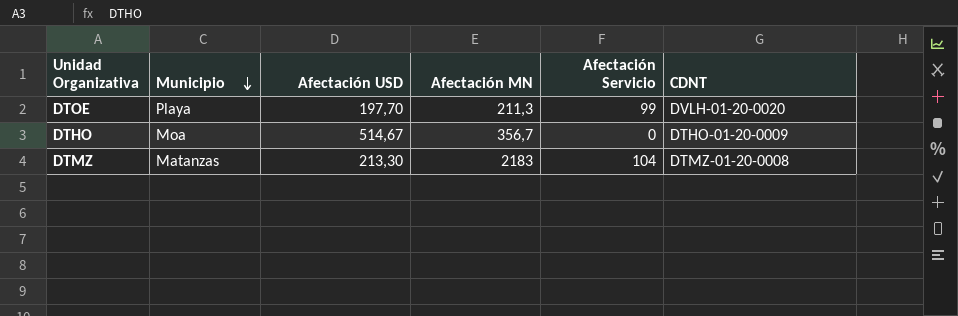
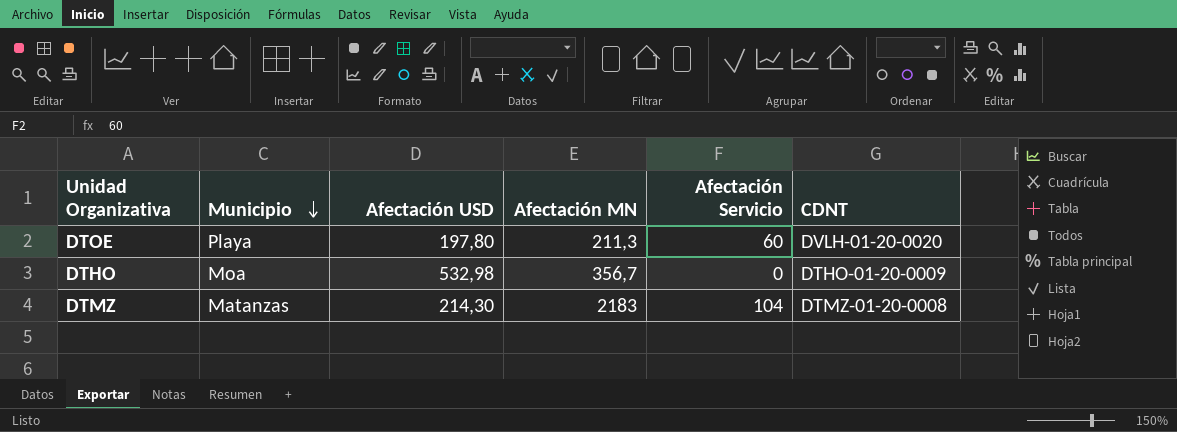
DTOE | Afectación USD: 197,70 -> 197,80
DTOE | Afectación Servicio: 99 -> 60
DTHO | Afectación USD: 514,67 -> 532,98
DTMZ | Afectación USD: 213,30 -> 214,30

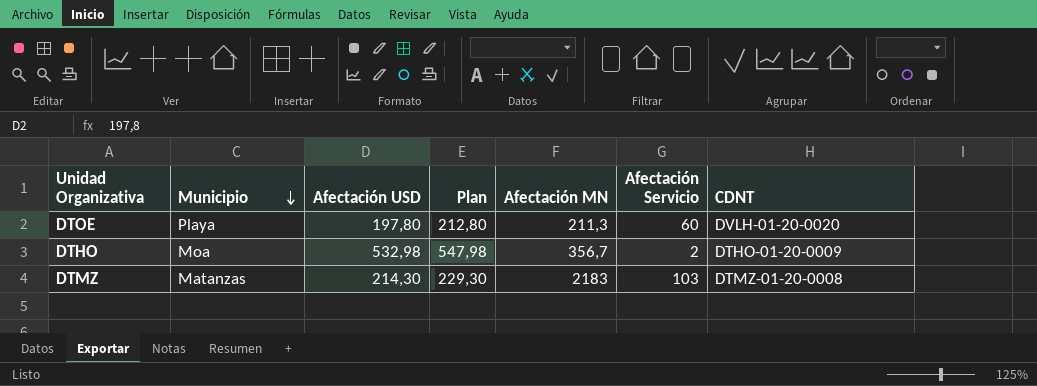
column Plan | formula: none -> [Afectación USD] + 15
DTHO | Afectación Servicio: 0 -> 2
DTMZ | Afectación Servicio: 104 -> 103

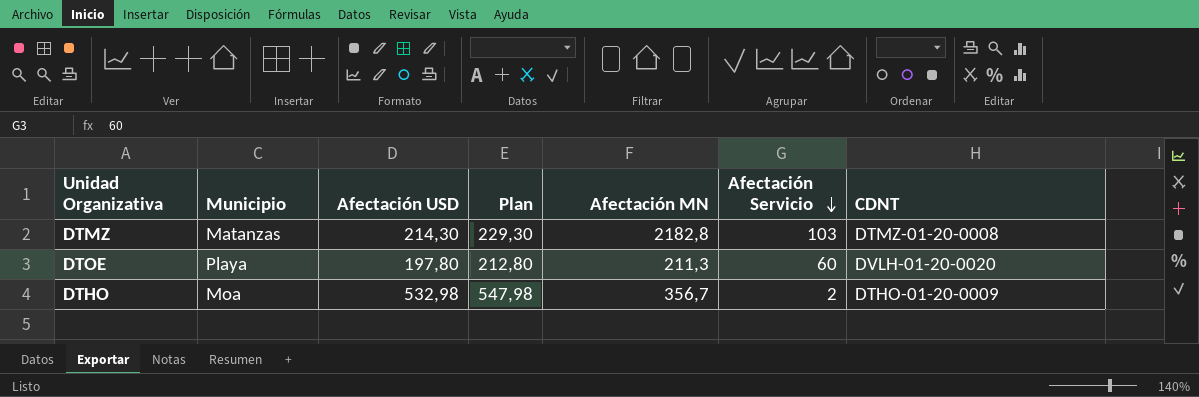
row order: Municipio descending -> Afectación Servicio descending
DTMZ | Afectación MN: 2183 -> 2182,8

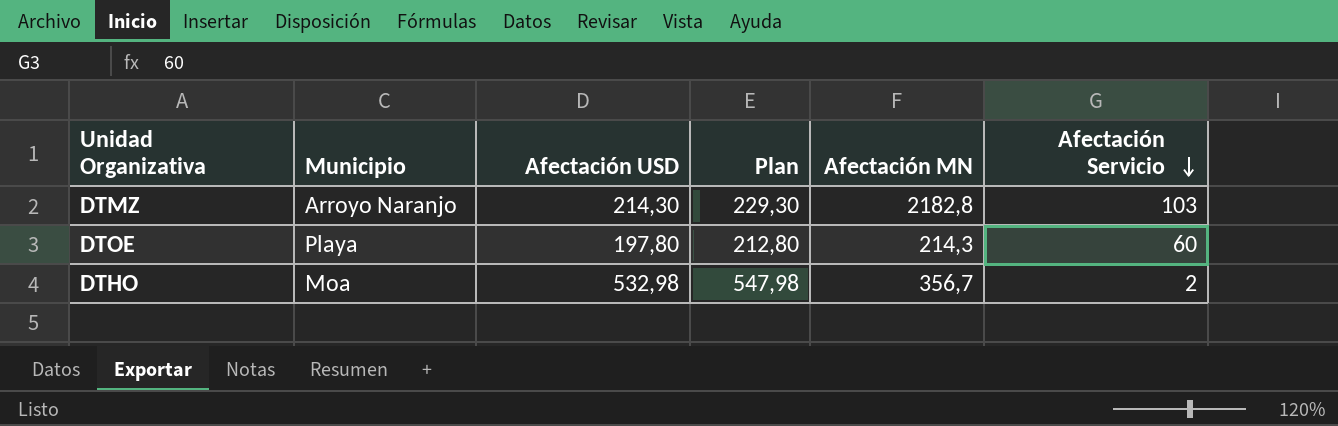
column CDNT | position: 7 -> none
DTMZ | Municipio: Matanzas -> Arroyo Naranjo
DTOE | Afectación MN: 211,3 -> 214,3

